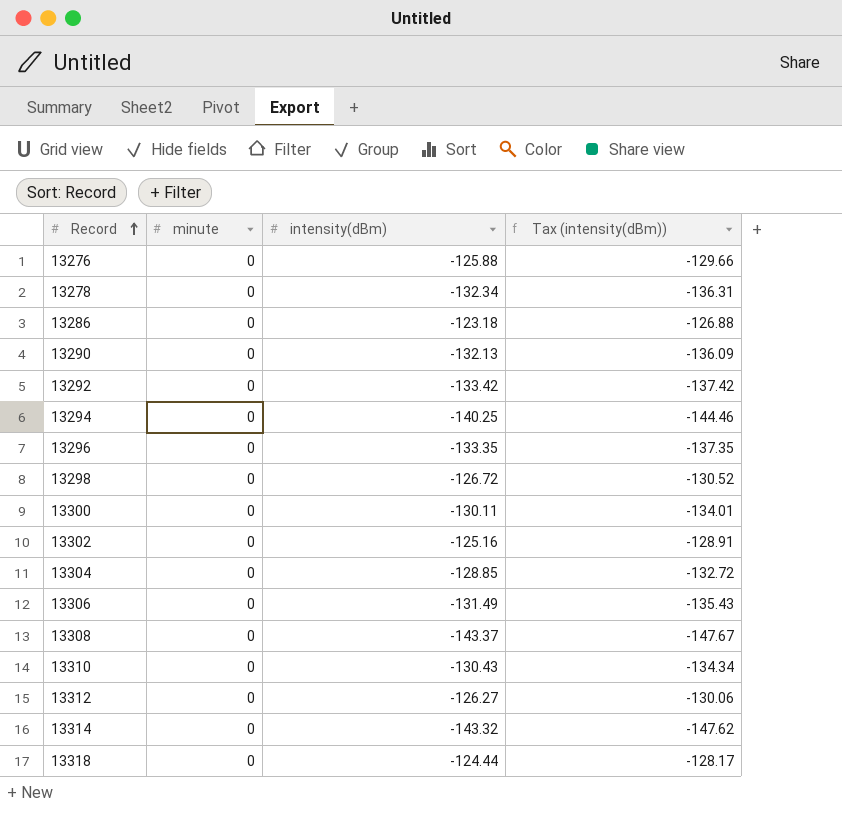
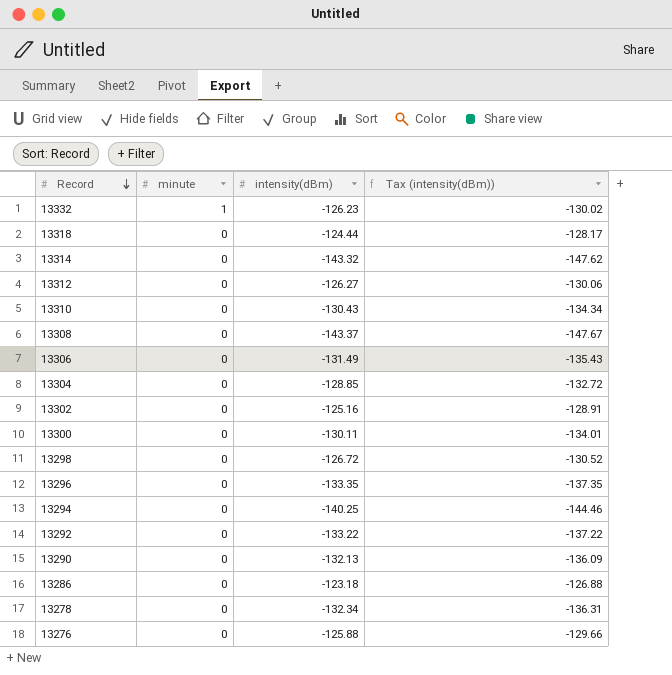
row order: Record ascending -> Record descending
row 13332: none -> 1 | -126.23 | -130.02
13292 | intensity(dBm): -133.42 -> -133.22
13292 | Tax (intensity(dBm)): -137.42 -> -137.22

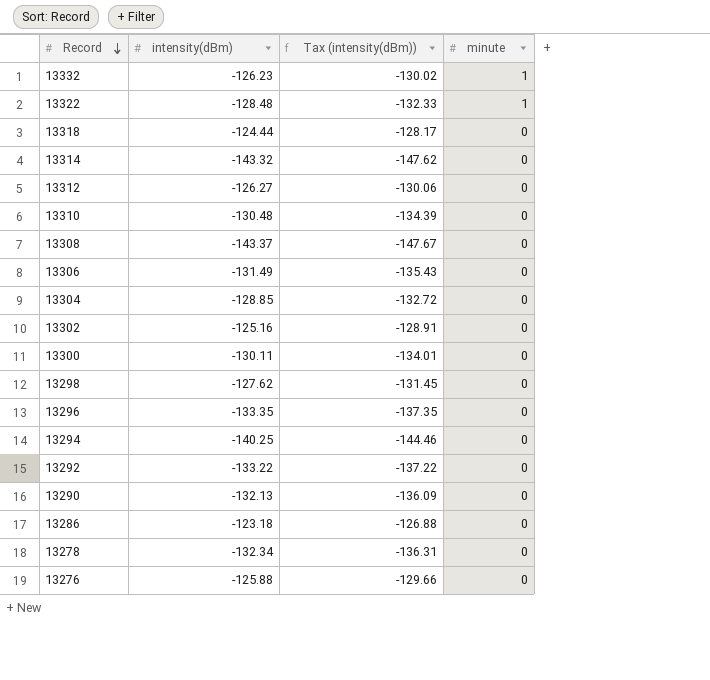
column minute | position: 2 -> 4
row 13322: none -> -128.48 | -132.33 | 1
13310 | intensity(dBm): -130.43 -> -130.48
13310 | Tax (intensity(dBm)): -134.34 -> -134.39
13298 | intensity(dBm): -126.72 -> -127.62
13298 | Tax (intensity(dBm)): -130.52 -> -131.45

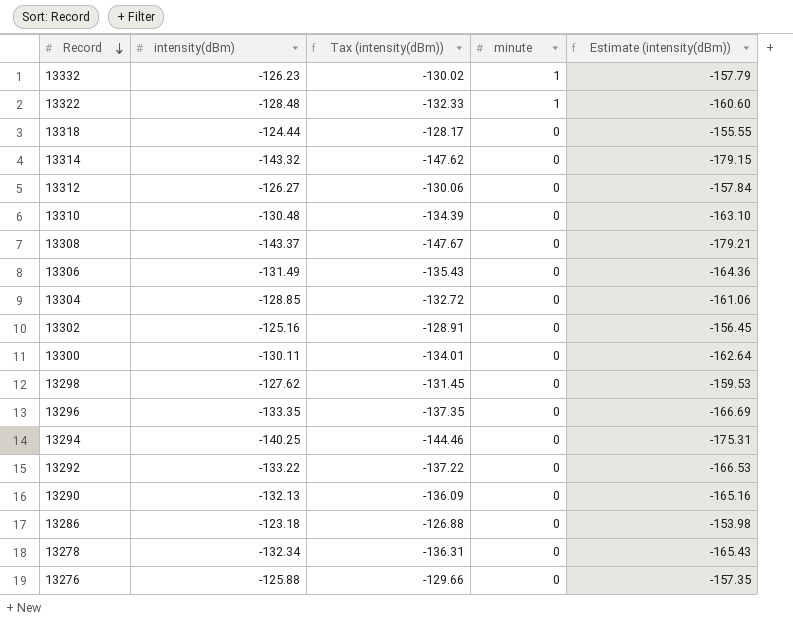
column Estimate (intensity(dBm)) | formula: none -> [intensity(dBm)] * 1.25

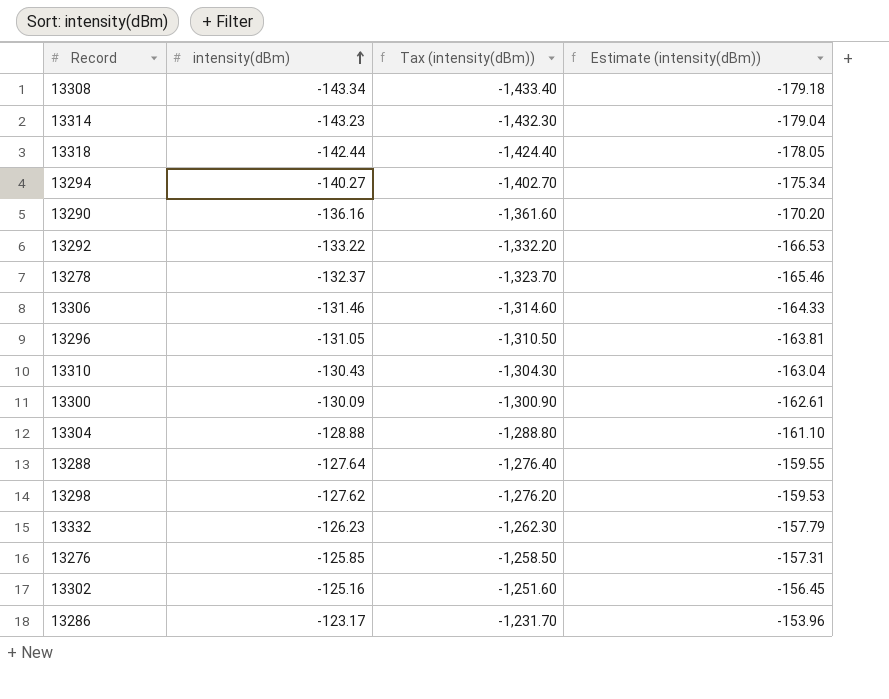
row order: Record descending -> intensity(dBm) ascending
column minute | position: 4 -> none
column Tax (intensity(dBm)) | formula: [intensity(dBm)] * 1.03 -> [intensity(dBm)] * 10
row 13322: -128.48 | -132.33 | 1 | -160.60 -> none
row 13312: -126.27 | -130.06 | 0 | -157.84 -> none
13308 | intensity(dBm): -143.37 -> -143.34
13308 | Estimate (intensity(dBm)): -179.21 -> -179.18
13314 | intensity(dBm): -143.32 -> -143.23
13314 | Estimate (intensity(dBm)): -179.15 -> -179.04
13318 | intensity(dBm): -124.44 -> -142.44
13318 | Estimate (intensity(dBm)): -155.55 -> -178.05
13294 | intensity(dBm): -140.25 -> -140.27
13294 | Estimate (intensity(dBm)): -175.31 -> -175.34
13290 | intensity(dBm): -132.13 -> -136.16
13290 | Estimate (intensity(dBm)): -165.16 -> -170.20
13278 | intensity(dBm): -132.34 -> -132.37
13278 | Estimate (intensity(dBm)): -165.43 -> -165.46
13306 | intensity(dBm): -131.49 -> -131.46
13306 | Estimate (intensity(dBm)): -164.36 -> -164.33
13296 | intensity(dBm): -133.35 -> -131.05
13296 | Estimate (intensity(dBm)): -166.69 -> -163.81
13310 | intensity(dBm): -130.48 -> -130.43
13310 | Estimate (intensity(dBm)): -163.10 -> -163.04
13300 | intensity(dBm): -130.11 -> -130.09
13300 | Estimate (intensity(dBm)): -162.64 -> -162.61
13304 | intensity(dBm): -128.85 -> -128.88
13304 | Estimate (intensity(dBm)): -161.06 -> -161.10
row 13288: none -> -127.64 | -1,276.40 | -159.55
13276 | intensity(dBm): -125.88 -> -125.85
13276 | Estimate (intensity(dBm)): -157.35 -> -157.31
13286 | intensity(dBm): -123.18 -> -123.17
13286 | Estimate (intensity(dBm)): -153.98 -> -153.96

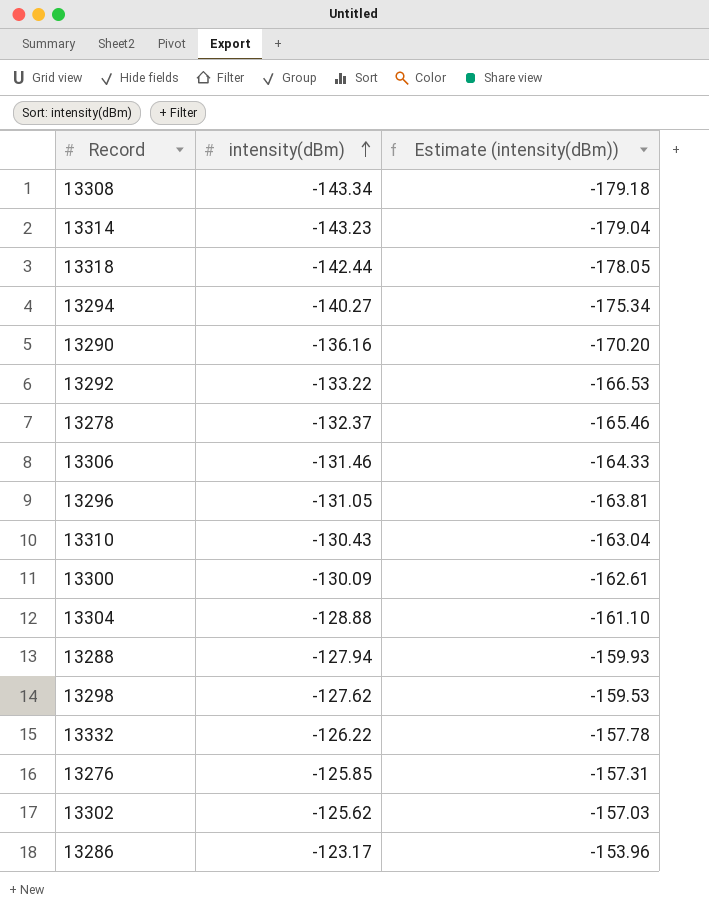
column Tax (intensity(dBm)) | formula: [intensity(dBm)] * 10 -> none
13288 | intensity(dBm): -127.64 -> -127.94
13288 | Estimate (intensity(dBm)): -159.55 -> -159.93
13332 | intensity(dBm): -126.23 -> -126.22
13332 | Estimate (intensity(dBm)): -157.79 -> -157.78
13302 | intensity(dBm): -125.16 -> -125.62
13302 | Estimate (intensity(dBm)): -156.45 -> -157.03

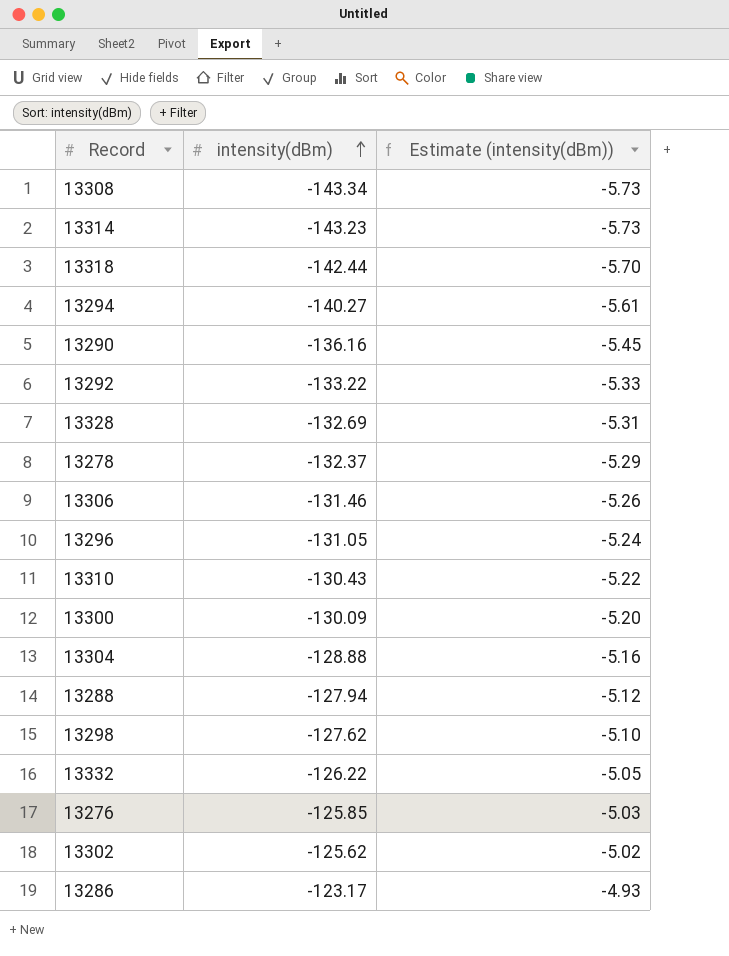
column Estimate (intensity(dBm)) | formula: [intensity(dBm)] * 1.25 -> [intensity(dBm)] * 0.04
row 13328: none -> -132.69 | -5.31

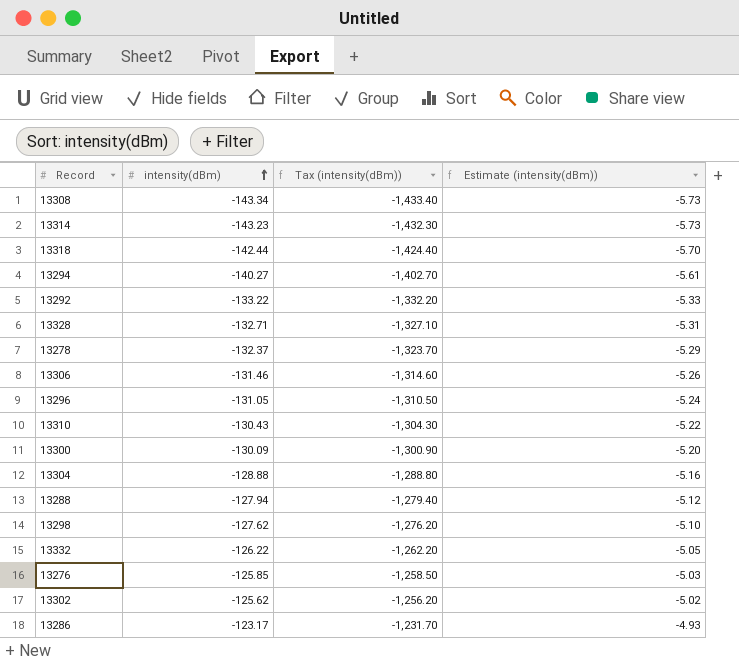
column Tax (intensity(dBm)) | formula: none -> [intensity(dBm)] * 10
row 13290: -136.16 | -5.45 -> none
13328 | intensity(dBm): -132.69 -> -132.71

